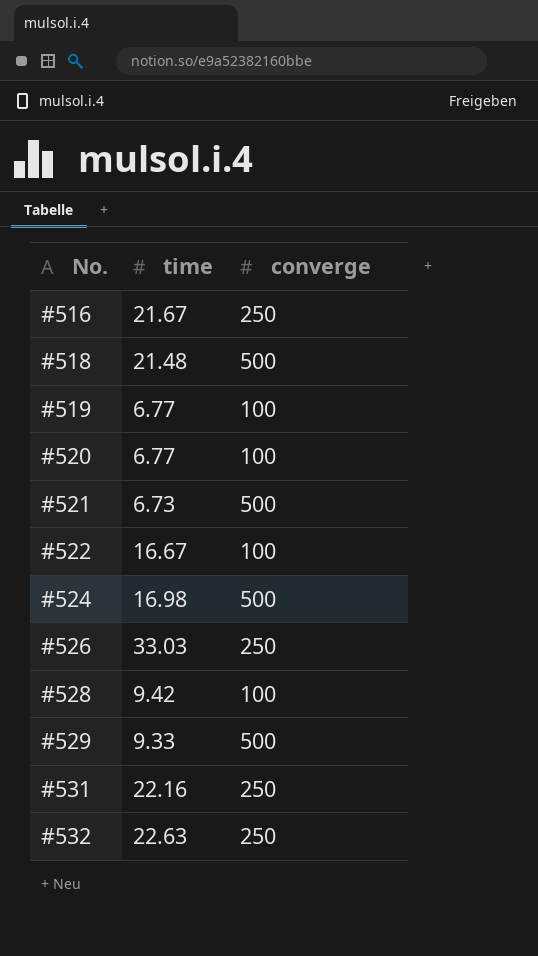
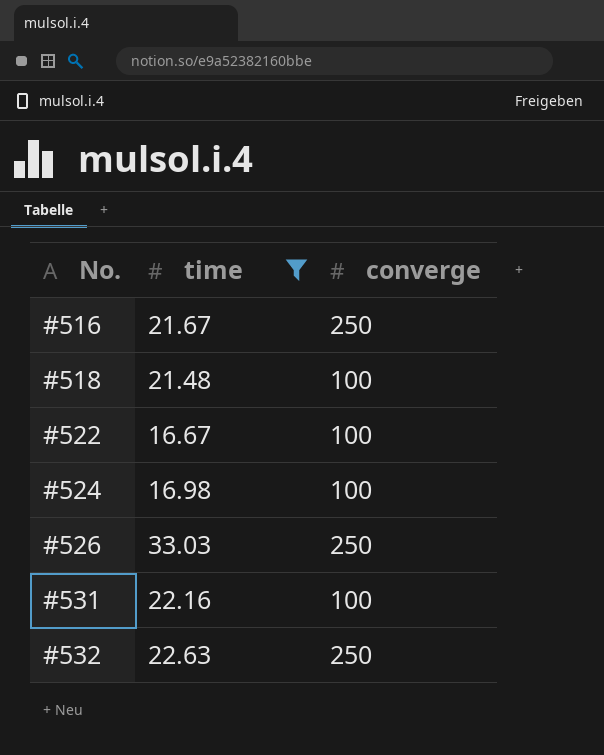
filter: none -> time >= 16.67
#518 | converge: 500 -> 100
#524 | converge: 500 -> 100
#531 | converge: 250 -> 100

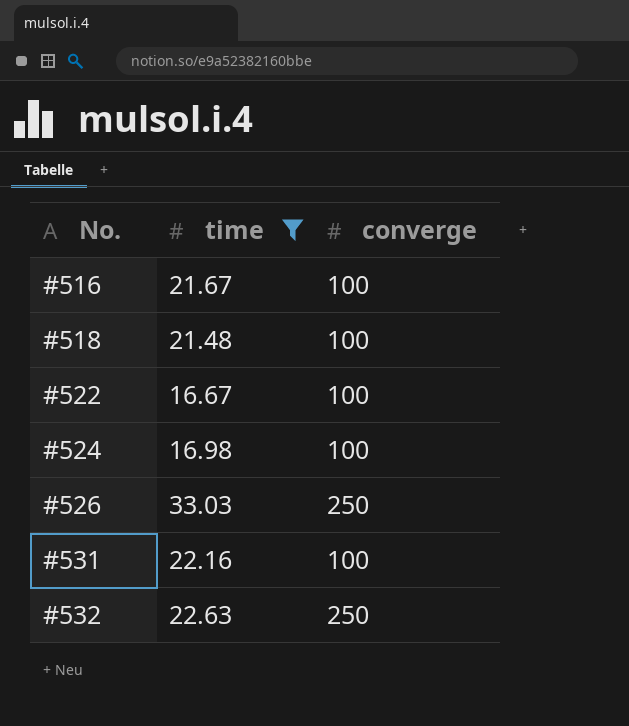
#516 | converge: 250 -> 100

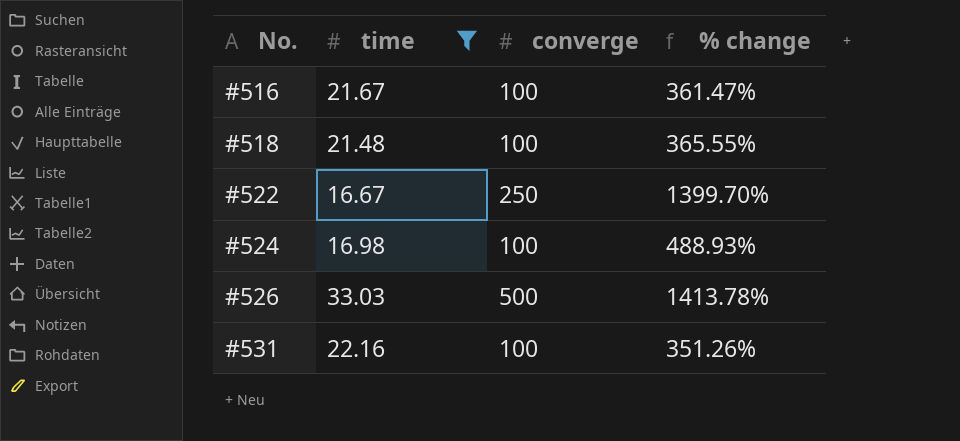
column % change | formula: none -> ([converge] - [time]) / [time]
row #532: 22.63 | 250 -> none
#522 | converge: 100 -> 250
#526 | converge: 250 -> 500

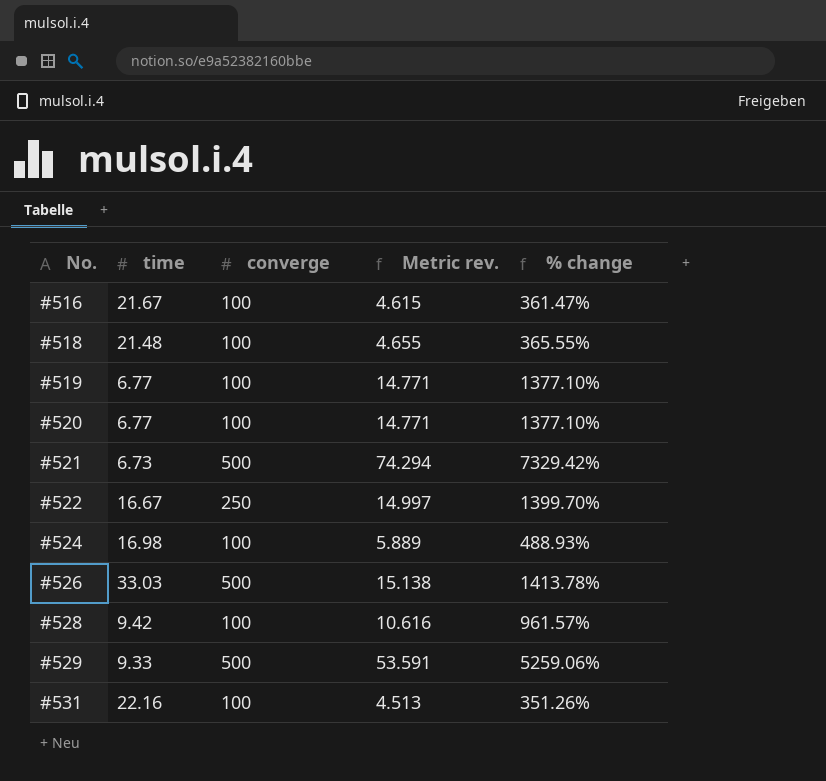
filter: time >= 16.67 -> none
column Metric rev. | formula: none -> [converge] / [time]

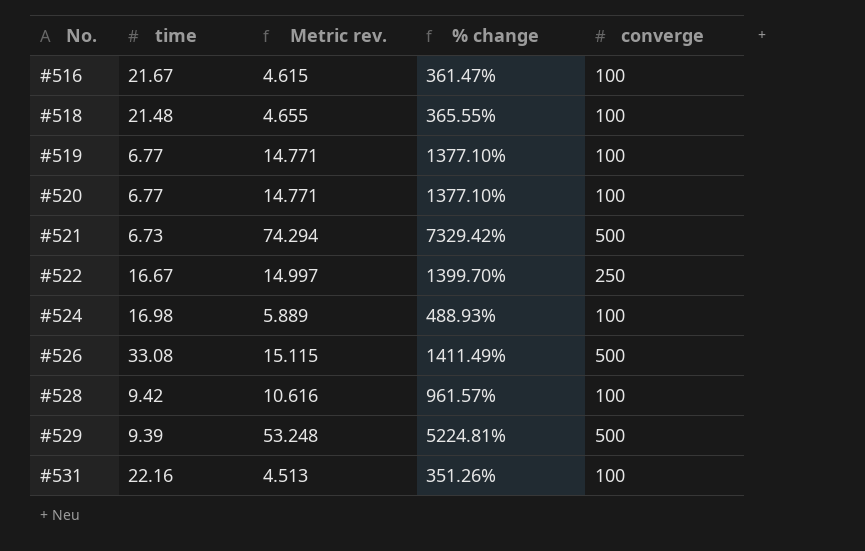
column converge | position: 3 -> 5
#526 | time: 33.03 -> 33.08
#526 | Metric rev.: 15.138 -> 15.115
#526 | % change: 1413.78% -> 1411.49%
#529 | time: 9.33 -> 9.39
#529 | Metric rev.: 53.591 -> 53.248
#529 | % change: 5259.06% -> 5224.81%

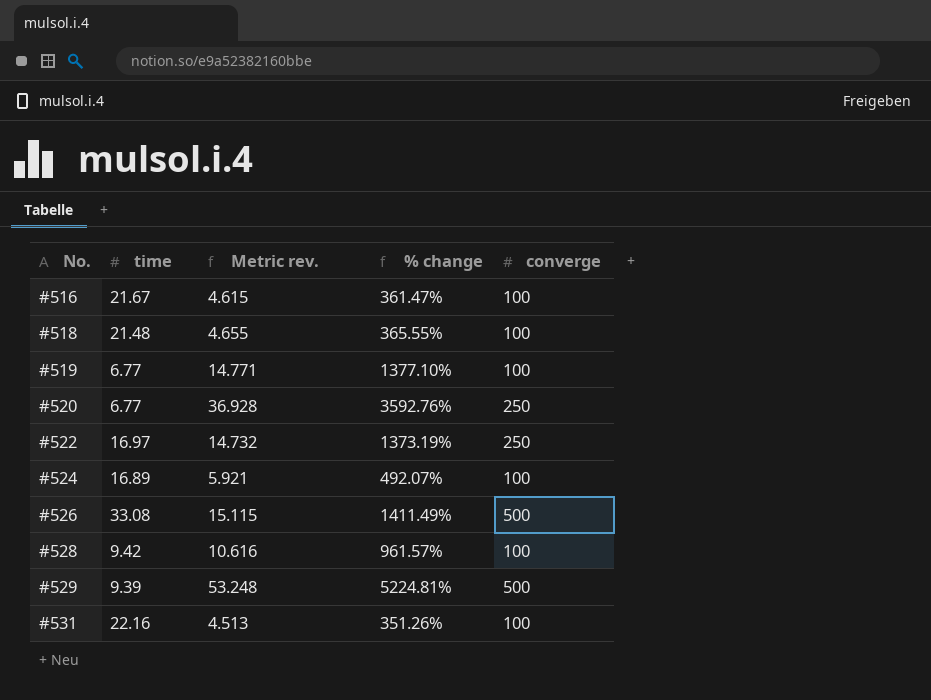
row #521: 6.73 | 74.294 | 7329.42% | 500 -> none
#520 | Metric rev.: 14.771 -> 36.928
#520 | % change: 1377.10% -> 3592.76%
#520 | converge: 100 -> 250
#522 | time: 16.67 -> 16.97
#522 | Metric rev.: 14.997 -> 14.732
#522 | % change: 1399.70% -> 1373.19%
#524 | time: 16.98 -> 16.89
#524 | Metric rev.: 5.889 -> 5.921
#524 | % change: 488.93% -> 492.07%

